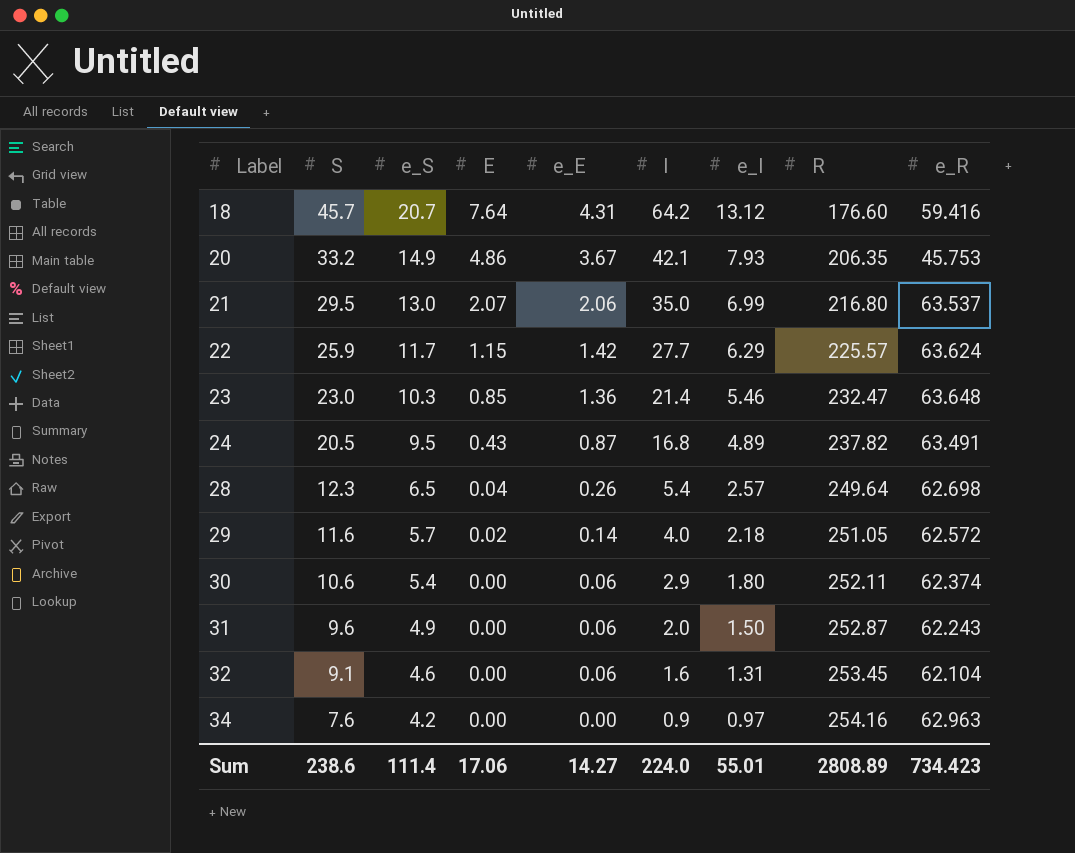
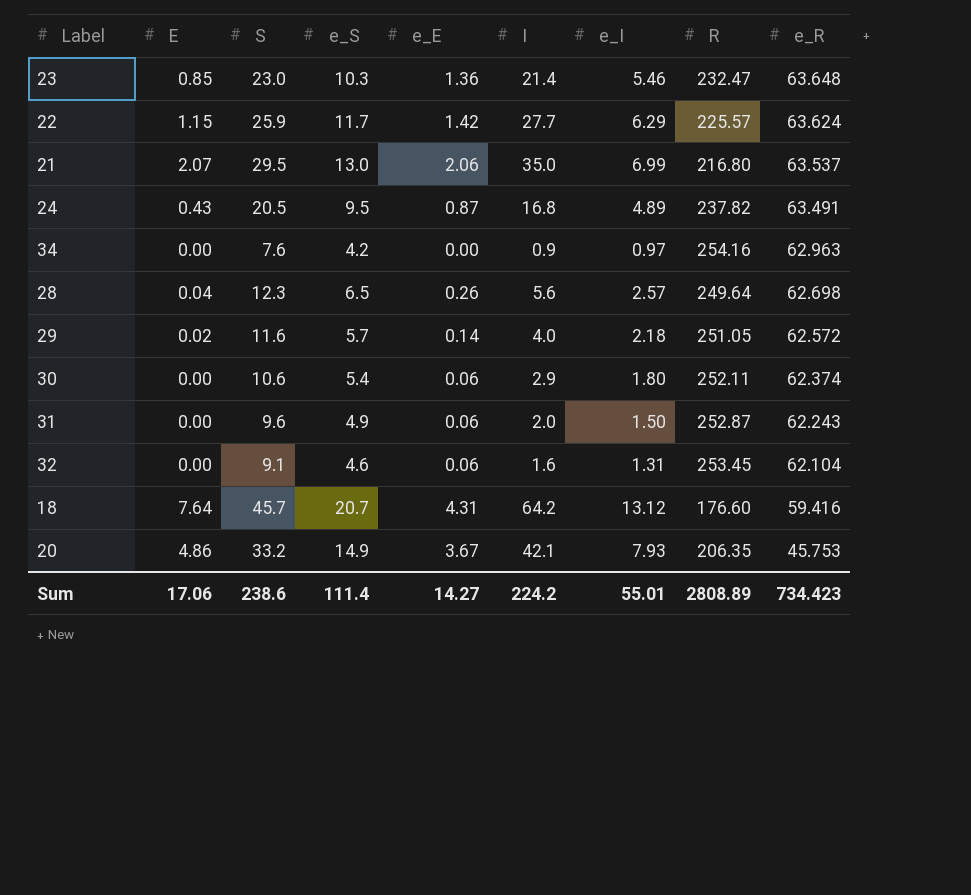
row order: Label ascending -> e_R descending
column E | position: 4 -> 2
28 | I: 5.4 -> 5.6
Sum | I: 224.0 -> 224.2

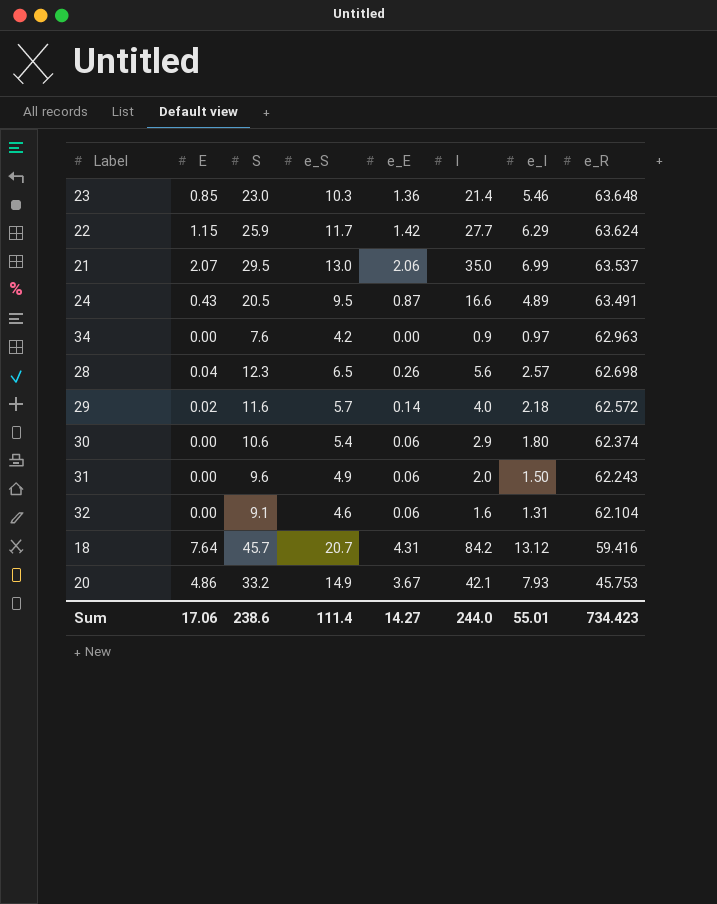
column R | position: 8 -> none
24 | I: 16.8 -> 16.6
18 | I: 64.2 -> 84.2
Sum | I: 224.2 -> 244.0

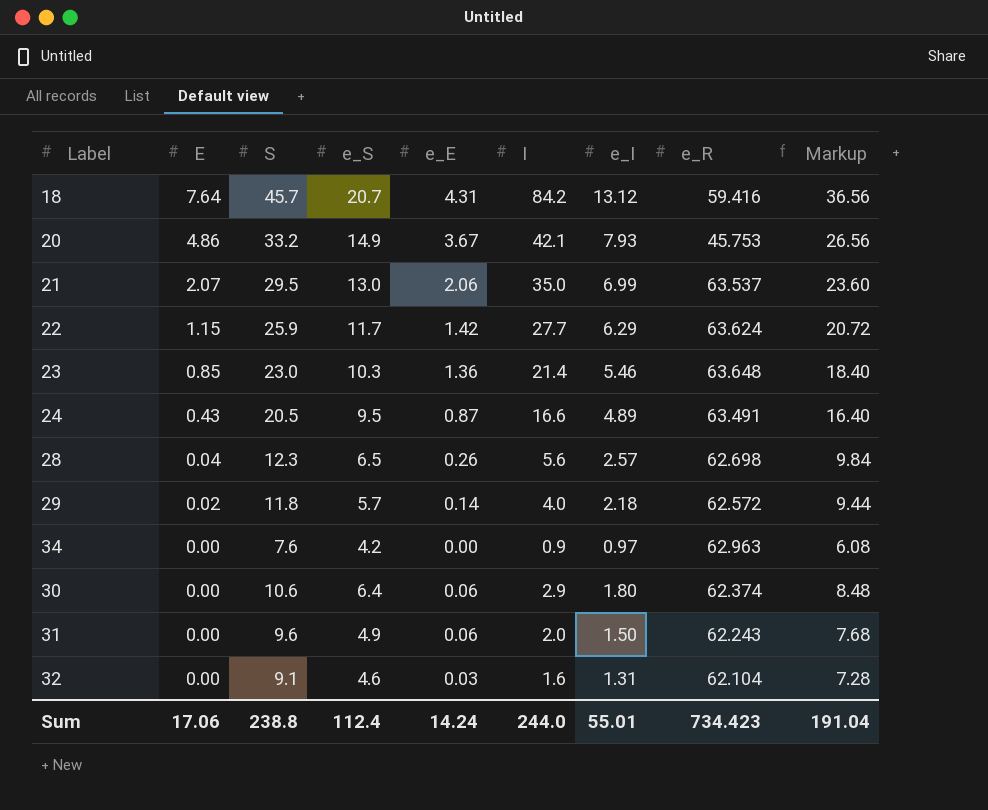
row order: e_R descending -> E descending
column Markup | formula: none -> [S] * 0.8
29 | S: 11.6 -> 11.8
30 | e_S: 5.4 -> 6.4
32 | e_E: 0.06 -> 0.03
Sum | S: 238.6 -> 238.8
Sum | e_S: 111.4 -> 112.4
Sum | e_E: 14.27 -> 14.24

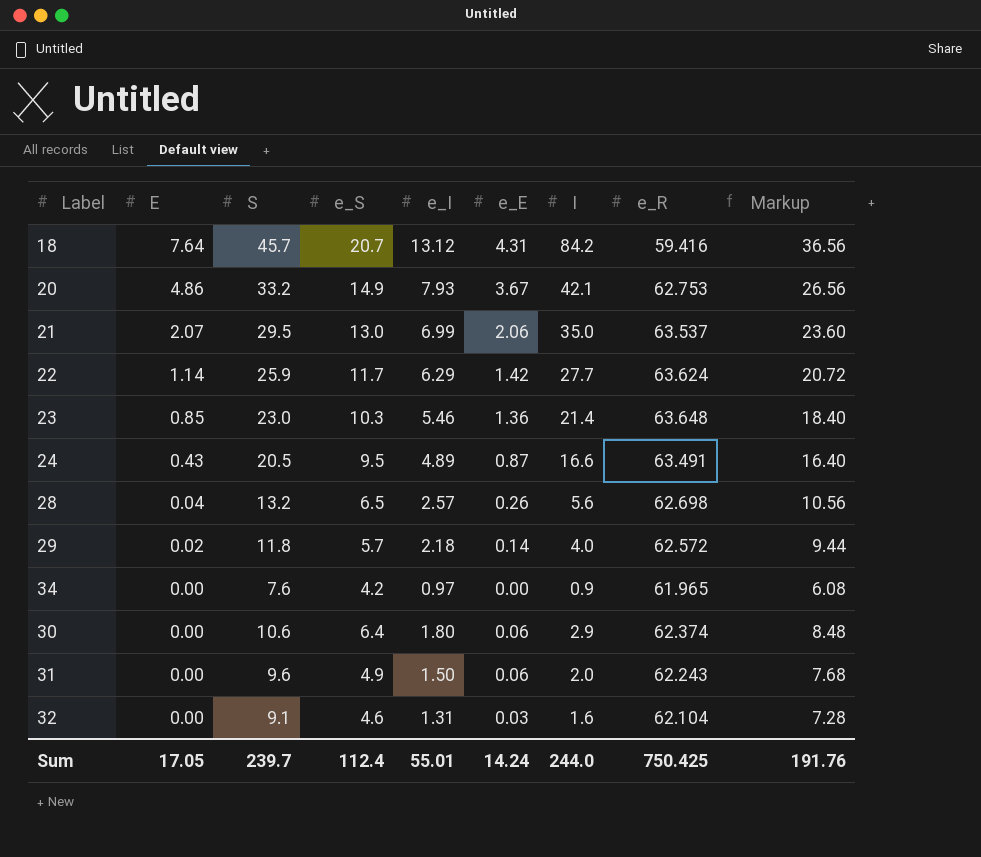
column e_I | position: 7 -> 5
20 | e_R: 45.753 -> 62.753
22 | E: 1.15 -> 1.14
28 | S: 12.3 -> 13.2
28 | Markup: 9.84 -> 10.56
34 | e_R: 62.963 -> 61.965
Sum | E: 17.06 -> 17.05
Sum | S: 238.8 -> 239.7
Sum | e_R: 734.423 -> 750.425
Sum | Markup: 191.04 -> 191.76

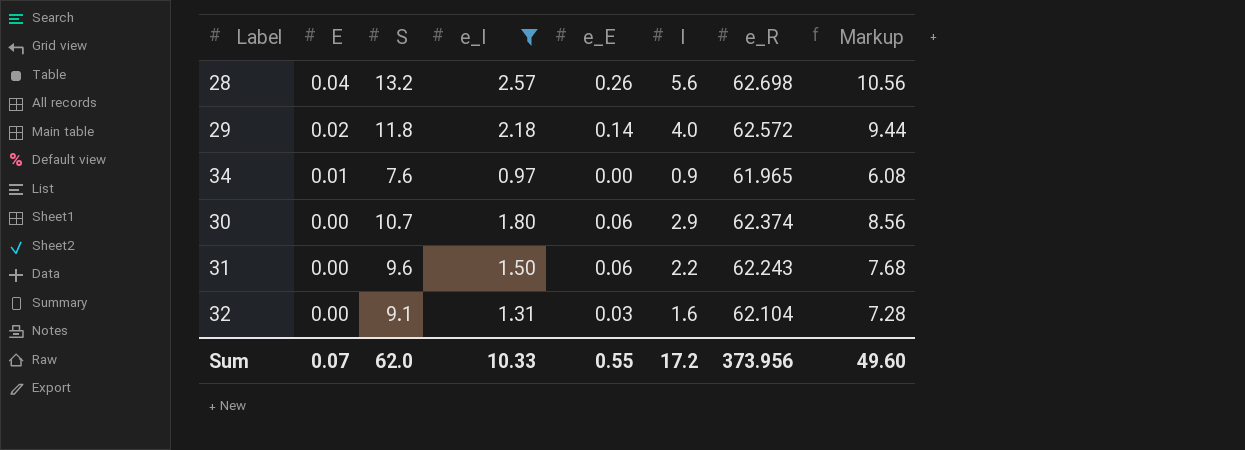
filter: none -> e_I <= 2.57
column e_S | position: 4 -> none
34 | E: 0.00 -> 0.01
30 | S: 10.6 -> 10.7
30 | Markup: 8.48 -> 8.56
31 | I: 2.0 -> 2.2
Sum | E: 17.05 -> 0.07
Sum | S: 239.7 -> 62.0
Sum | e_I: 55.01 -> 10.33
Sum | e_E: 14.24 -> 0.55
Sum | I: 244.0 -> 17.2
Sum | e_R: 750.425 -> 373.956
Sum | Markup: 191.76 -> 49.60

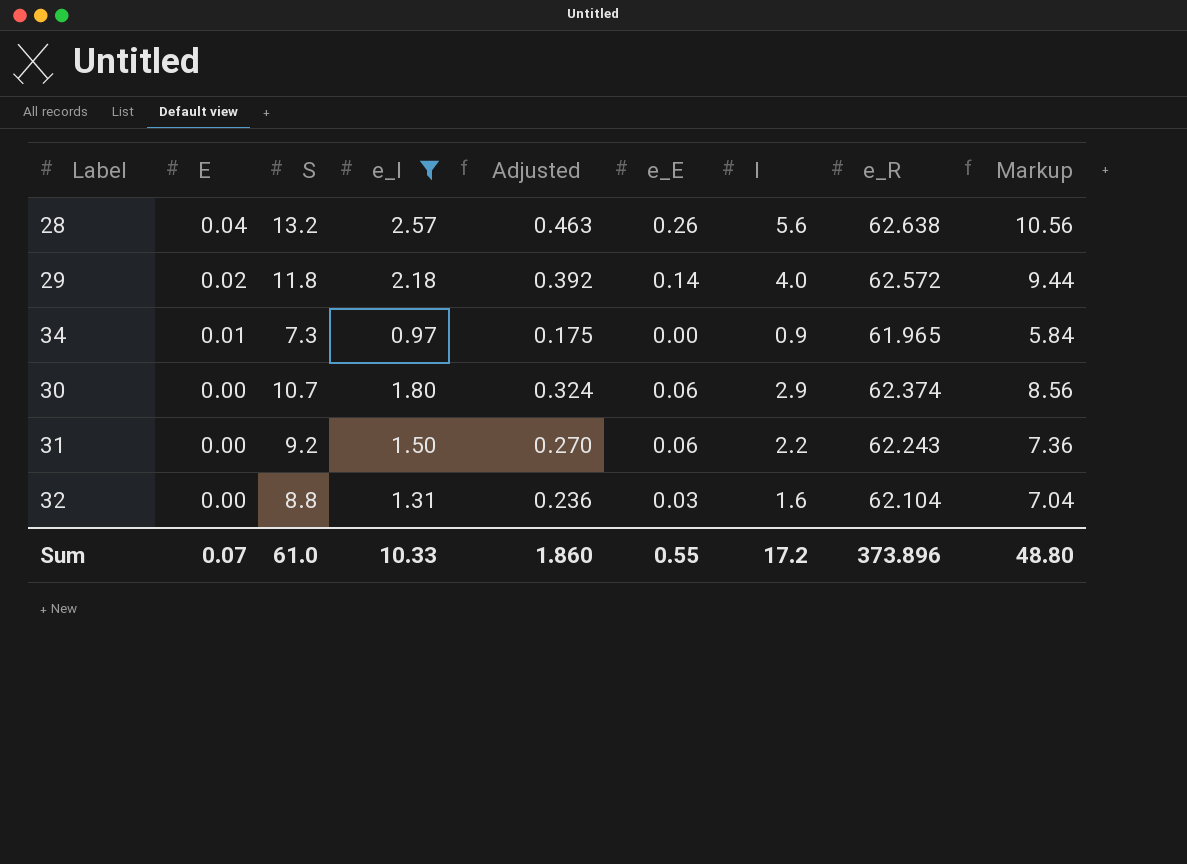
column Adjusted | formula: none -> [e_I] * 0.18
28 | e_R: 62.698 -> 62.638
34 | S: 7.6 -> 7.3
34 | Markup: 6.08 -> 5.84
31 | S: 9.6 -> 9.2
31 | Markup: 7.68 -> 7.36
32 | S: 9.1 -> 8.8
32 | Markup: 7.28 -> 7.04
Sum | S: 62.0 -> 61.0
Sum | e_R: 373.956 -> 373.896
Sum | Markup: 49.60 -> 48.80

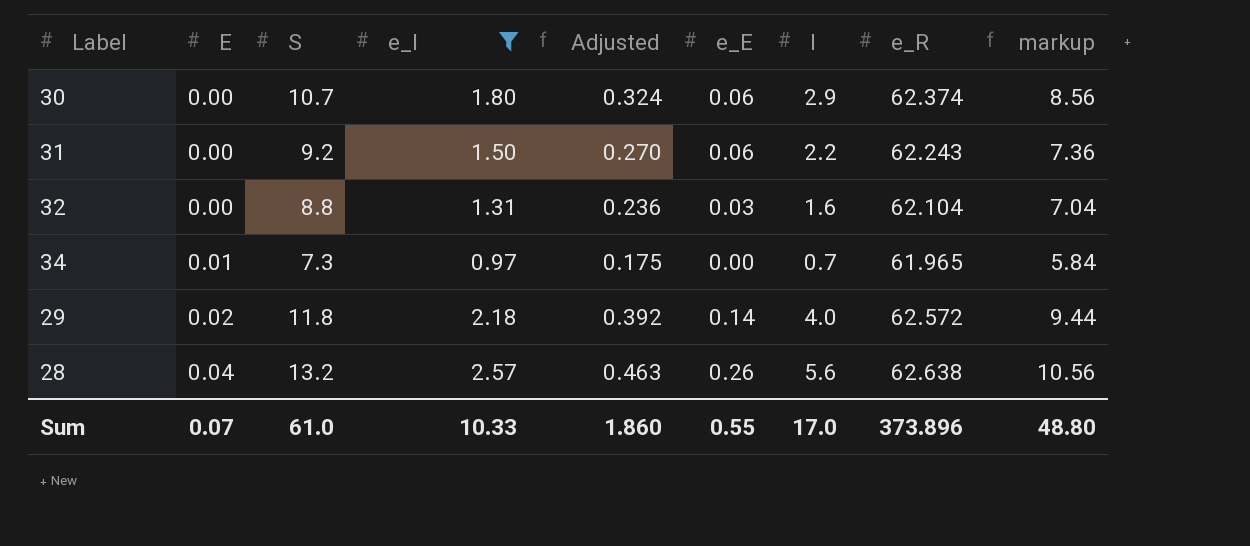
row order: E descending -> E ascending
column name: Markup -> markup
34 | I: 0.9 -> 0.7
Sum | I: 17.2 -> 17.0

